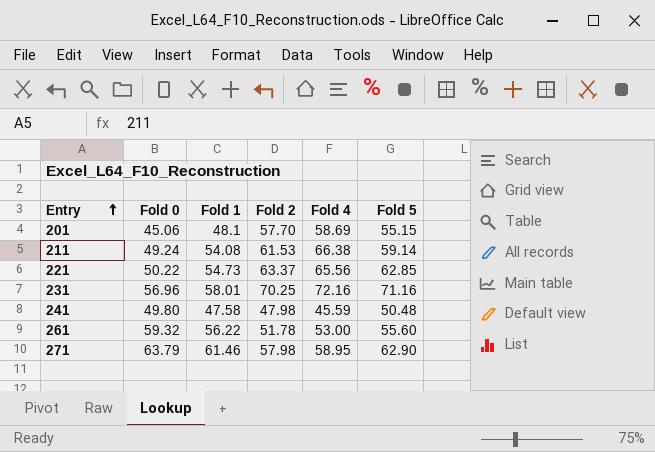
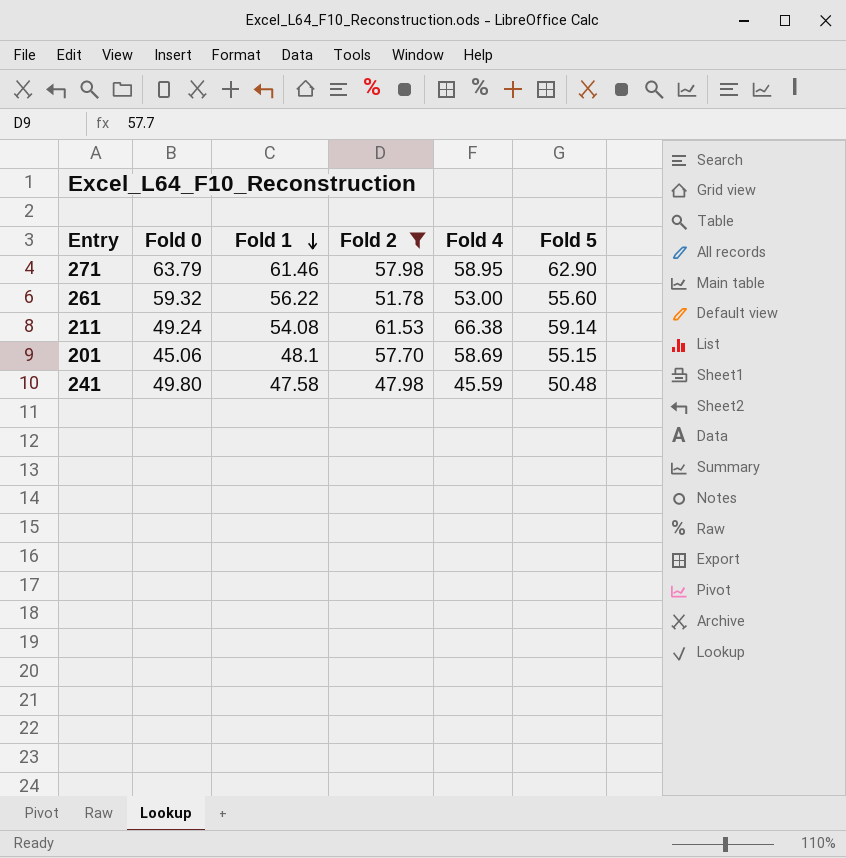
filter: none -> Fold 2 <= 61.53
row order: Entry ascending -> Fold 1 descending

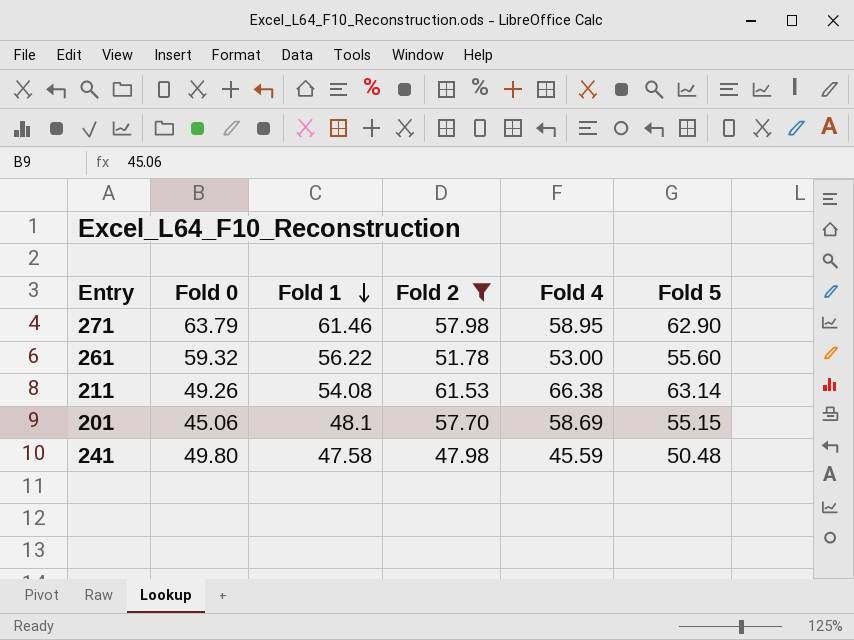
211 | Fold 0: 49.24 -> 49.26
211 | Fold 5: 59.14 -> 63.14

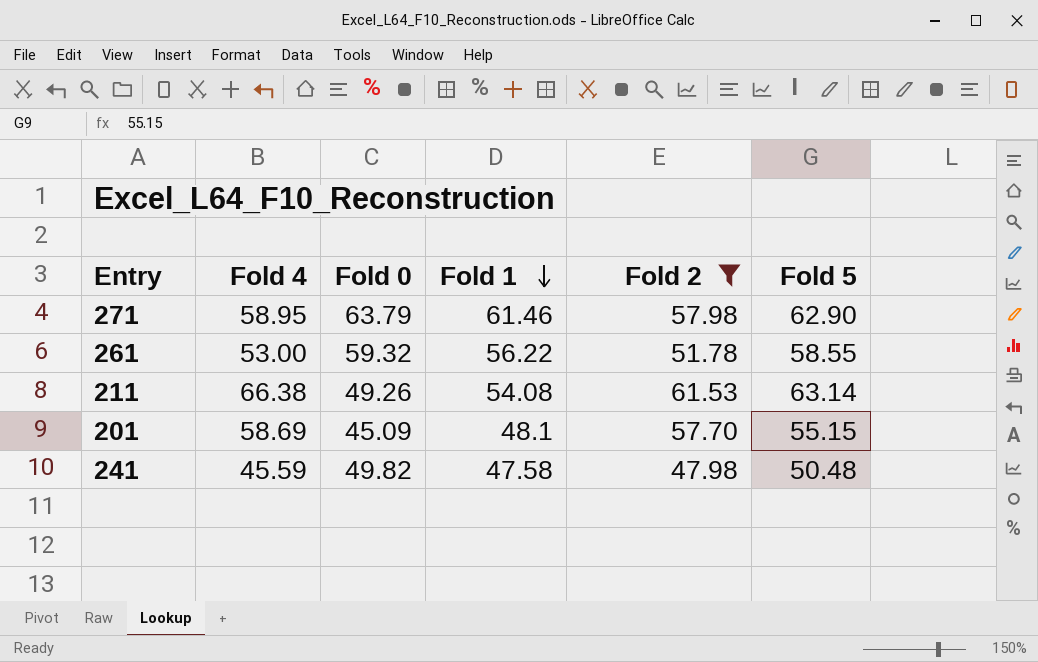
column Fold 4 | position: 5 -> 2
261 | Fold 5: 55.60 -> 58.55
201 | Fold 0: 45.06 -> 45.09
241 | Fold 0: 49.80 -> 49.82

